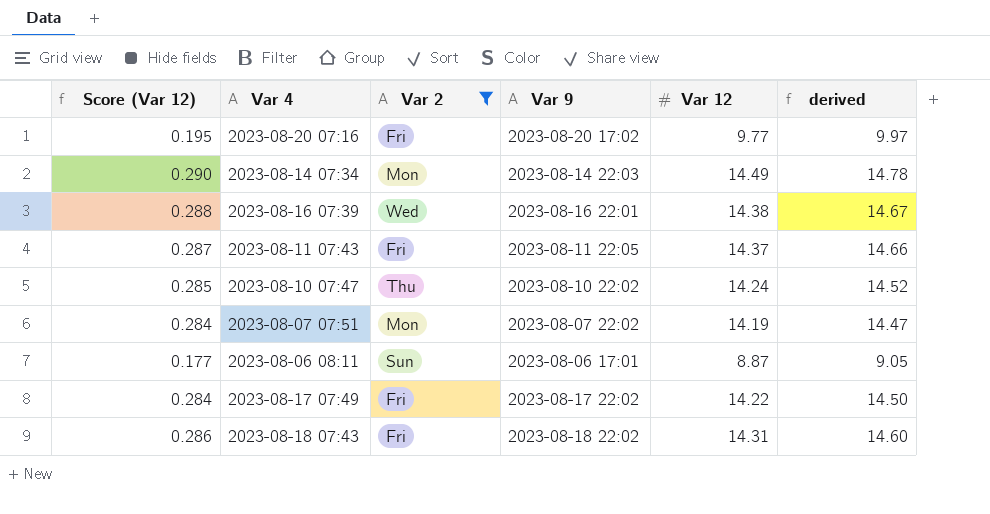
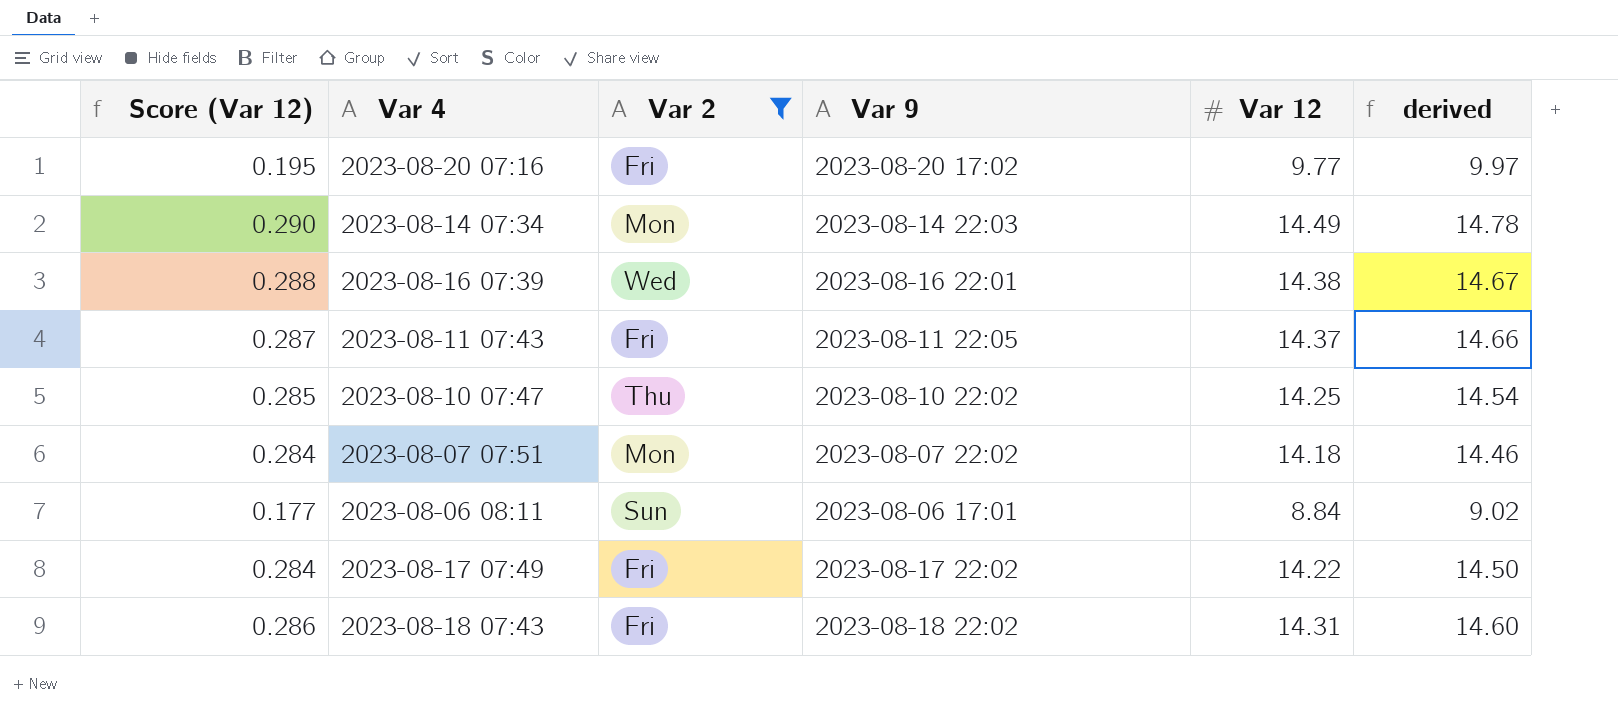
2023-08-10 07:47 | Var 12: 14.24 -> 14.25
2023-08-10 07:47 | derived: 14.52 -> 14.54
2023-08-07 07:51 | Var 12: 14.19 -> 14.18
2023-08-07 07:51 | derived: 14.47 -> 14.46
2023-08-06 08:11 | Var 12: 8.87 -> 8.84
2023-08-06 08:11 | derived: 9.05 -> 9.02

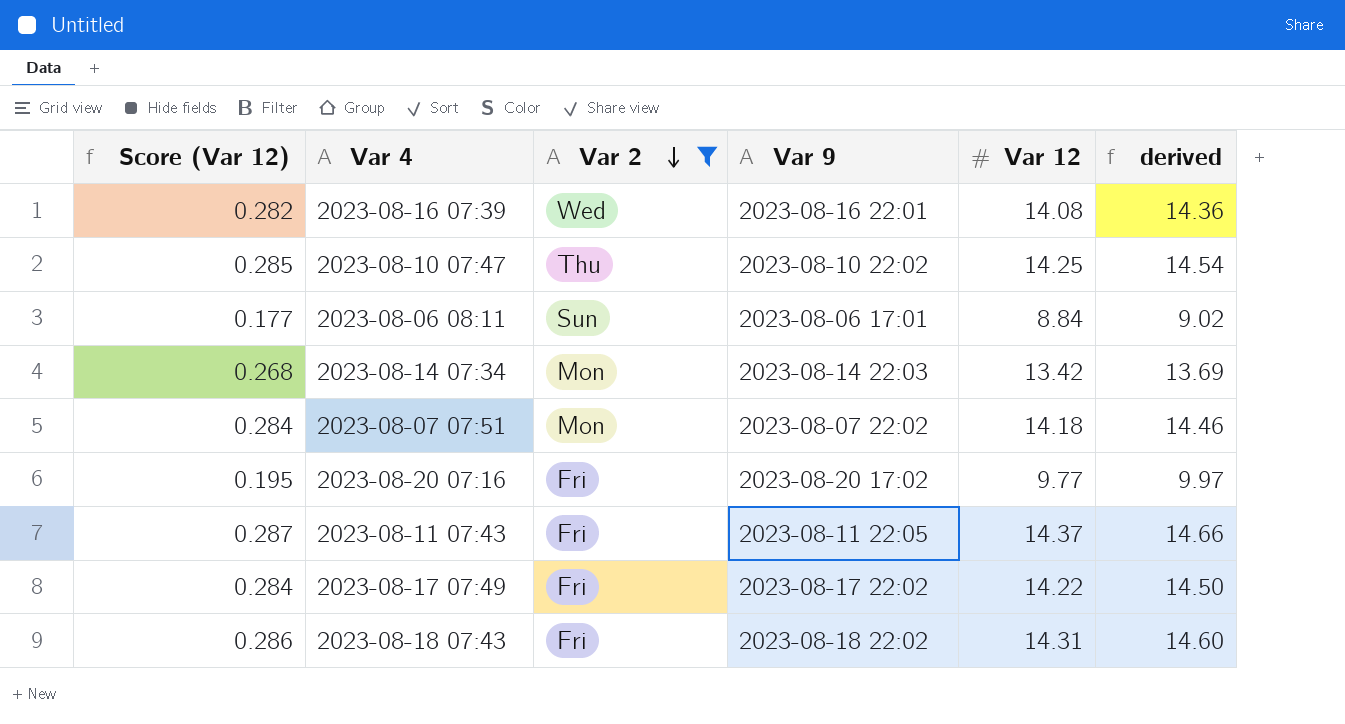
row order: none -> Var 2 descending
2023-08-16 07:39 | Score (Var 12): 0.288 -> 0.282
2023-08-16 07:39 | Var 12: 14.38 -> 14.08
2023-08-16 07:39 | derived: 14.67 -> 14.36
2023-08-14 07:34 | Score (Var 12): 0.290 -> 0.268
2023-08-14 07:34 | Var 12: 14.49 -> 13.42
2023-08-14 07:34 | derived: 14.78 -> 13.69

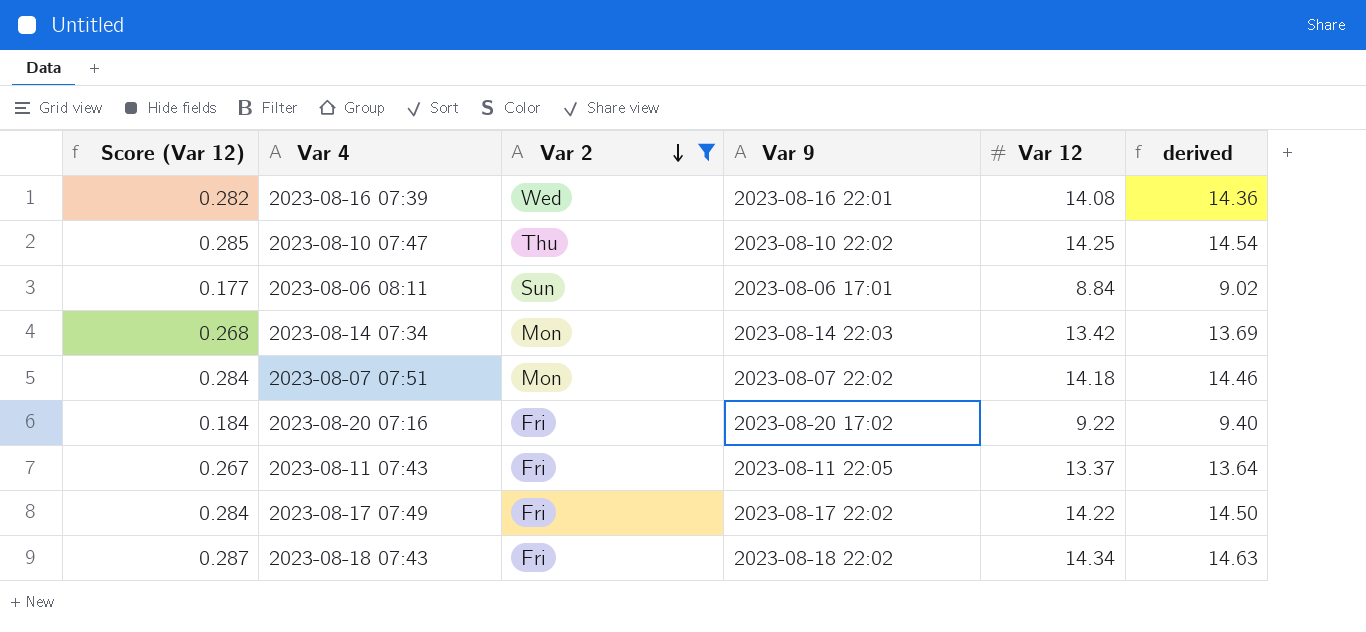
2023-08-20 07:16 | Score (Var 12): 0.195 -> 0.184
2023-08-20 07:16 | Var 12: 9.77 -> 9.22
2023-08-20 07:16 | derived: 9.97 -> 9.40
2023-08-11 07:43 | Score (Var 12): 0.287 -> 0.267
2023-08-11 07:43 | Var 12: 14.37 -> 13.37
2023-08-11 07:43 | derived: 14.66 -> 13.64
2023-08-18 07:43 | Score (Var 12): 0.286 -> 0.287
2023-08-18 07:43 | Var 12: 14.31 -> 14.34
2023-08-18 07:43 | derived: 14.60 -> 14.63

